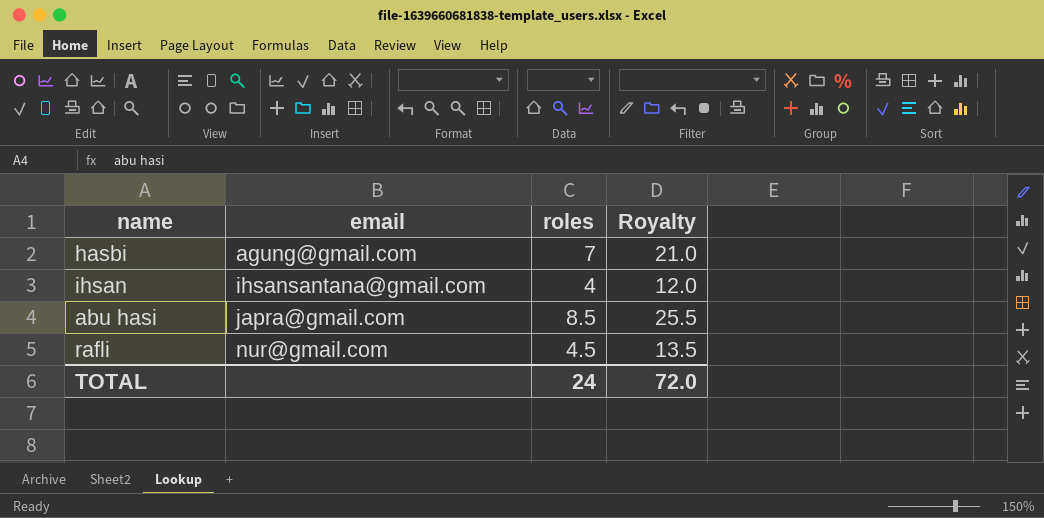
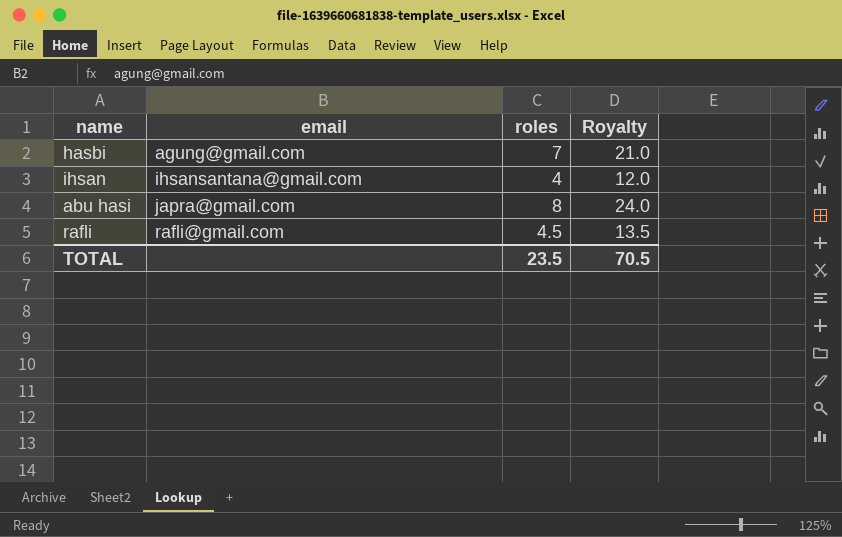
abu hasi | roles: 8.5 -> 8
abu hasi | Royalty: 25.5 -> 24.0
rafli | email: nur@gmail.com -> rafli@gmail.com
TOTAL | roles: 24 -> 23.5
TOTAL | Royalty: 72.0 -> 70.5

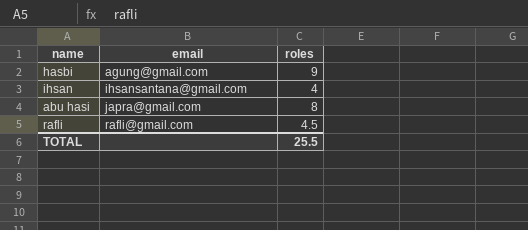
column Royalty | formula: [roles] * 3 -> none
hasbi | roles: 7 -> 9
TOTAL | roles: 23.5 -> 25.5

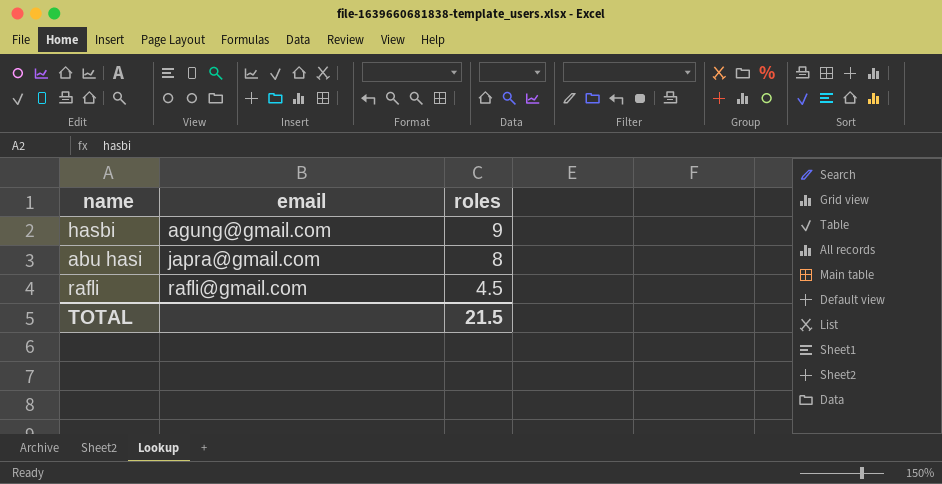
row ihsan: ihsansantana@gmail.com | 4 -> none
TOTAL | roles: 25.5 -> 21.5

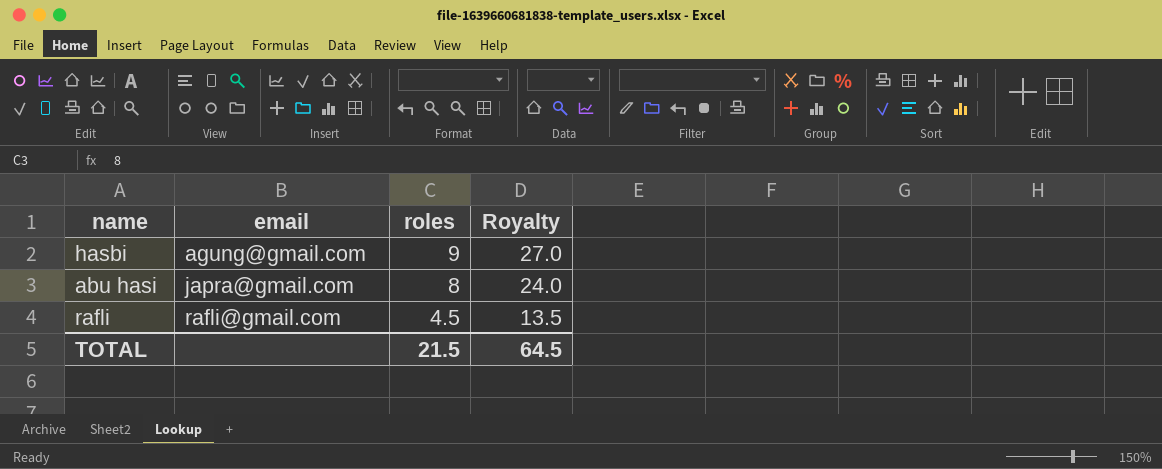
column Royalty | formula: none -> [roles] * 3

